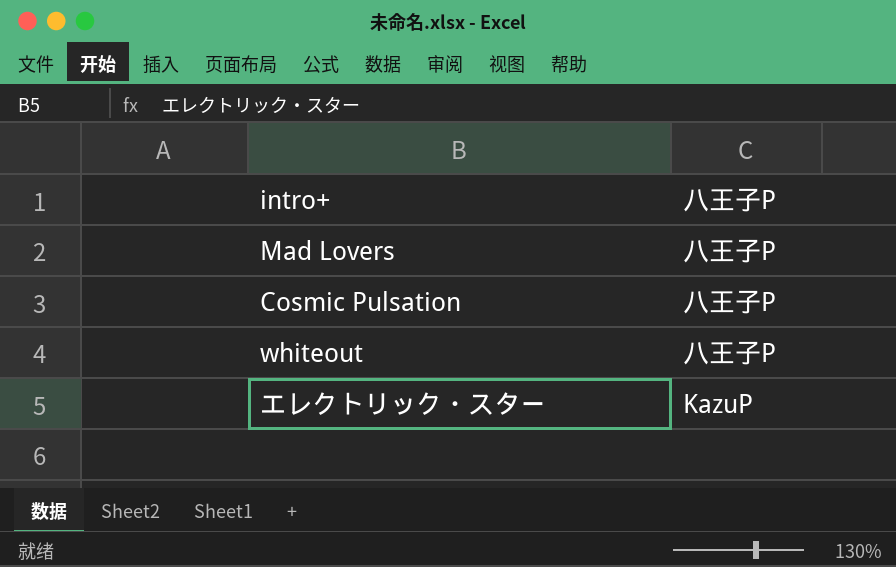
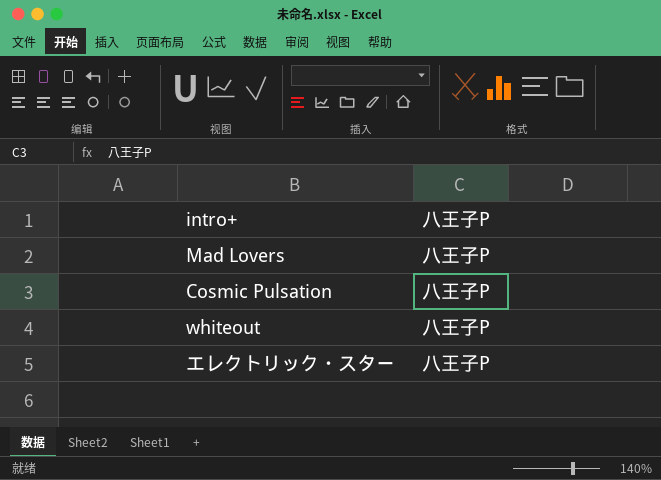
エレクトリック・スター | 八王子P: KazuP -> 八王子P

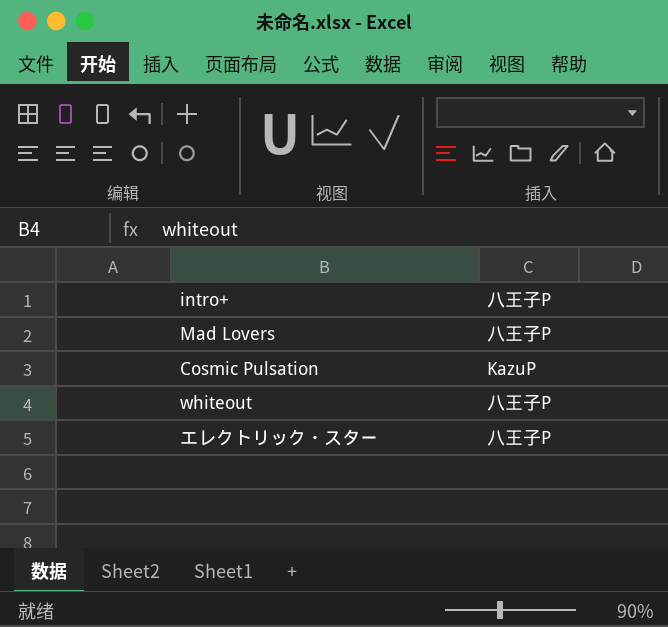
Cosmic Pulsation | 八王子P: 八王子P -> KazuP

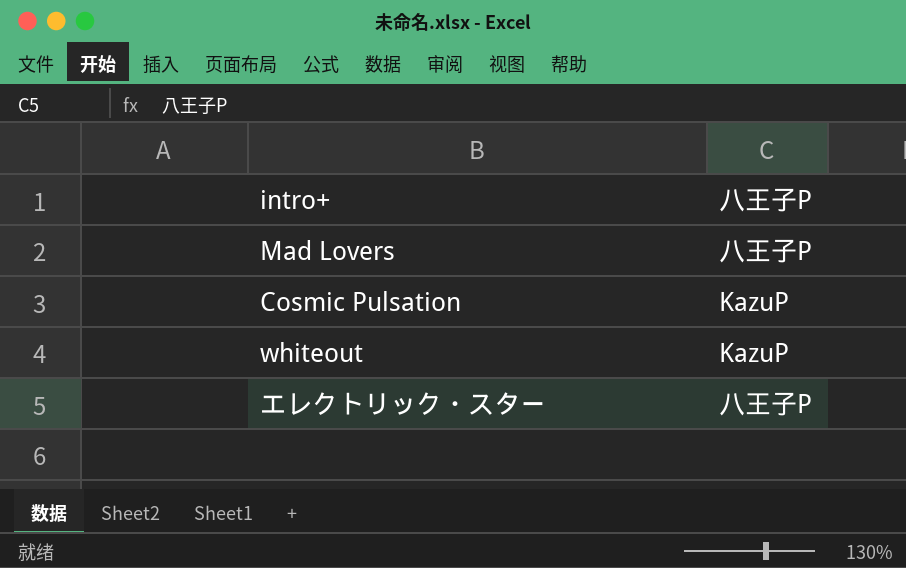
whiteout | 八王子P: 八王子P -> KazuP

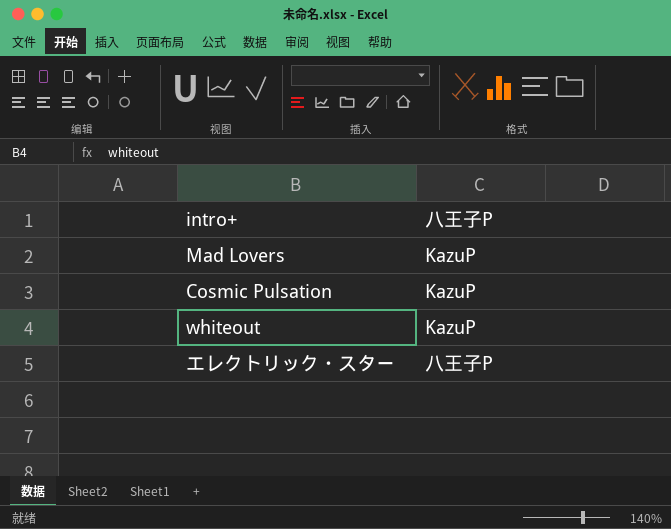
Mad Lovers | 八王子P: 八王子P -> KazuP

